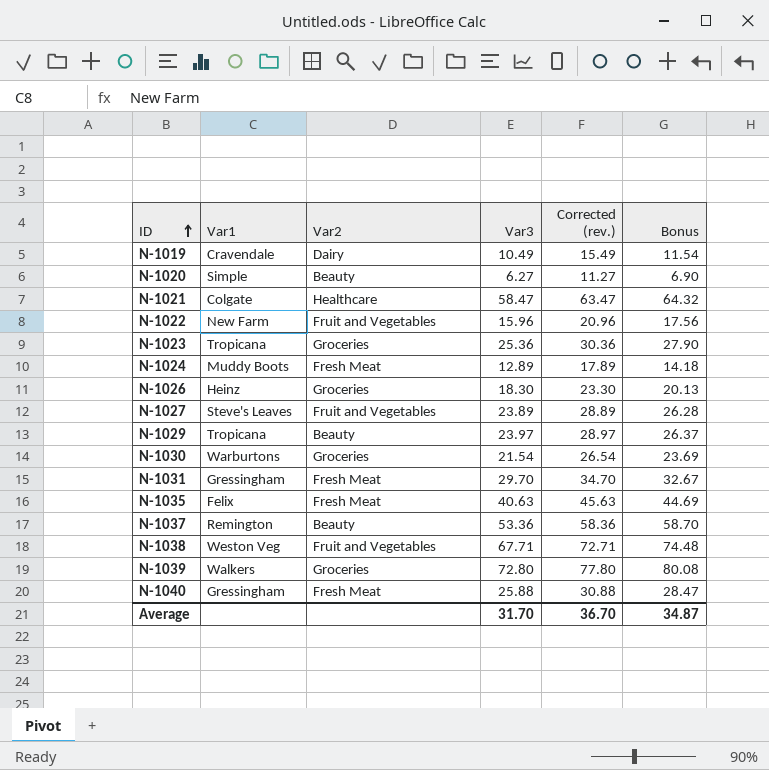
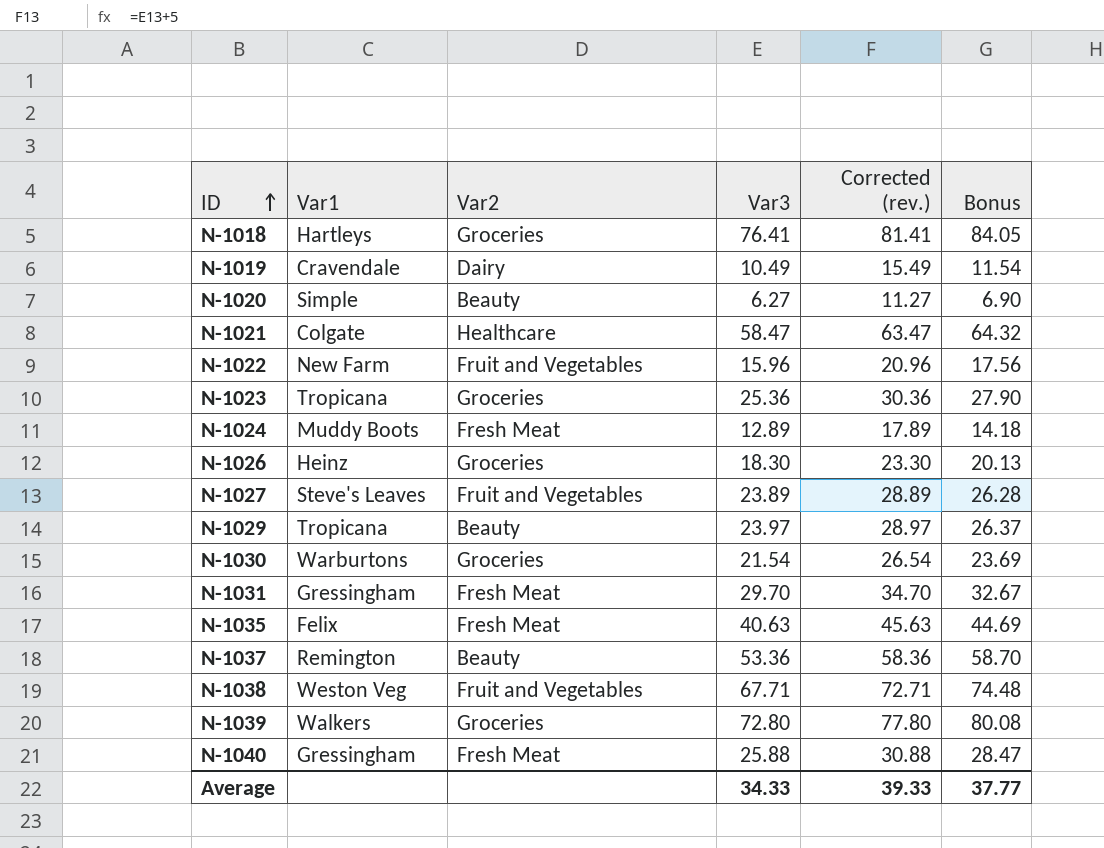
row N-1018: none -> Hartleys | Groceries | 76.41 | 81.41 | 84.05
Average | Var3: 31.70 -> 34.33
Average | Corrected (rev.): 36.70 -> 39.33
Average | Bonus: 34.87 -> 37.77

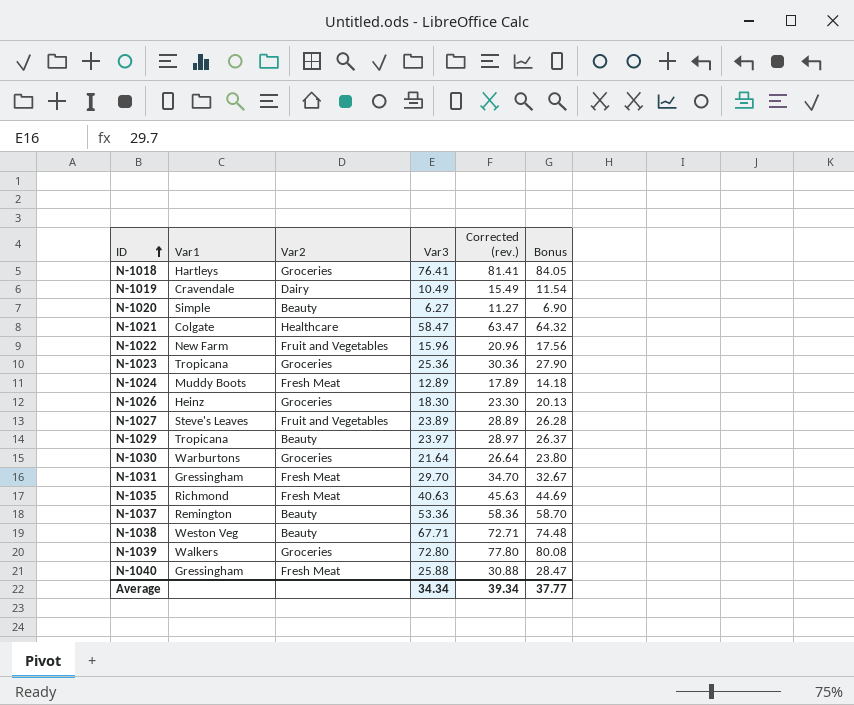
N-1030 | Var3: 21.54 -> 21.64
N-1030 | Corrected (rev.): 26.54 -> 26.64
N-1030 | Bonus: 23.69 -> 23.80
N-1035 | Var1: Felix -> Richmond
N-1038 | Var2: Fruit and Vegetables -> Beauty
Average | Var3: 34.33 -> 34.34
Average | Corrected (rev.): 39.33 -> 39.34

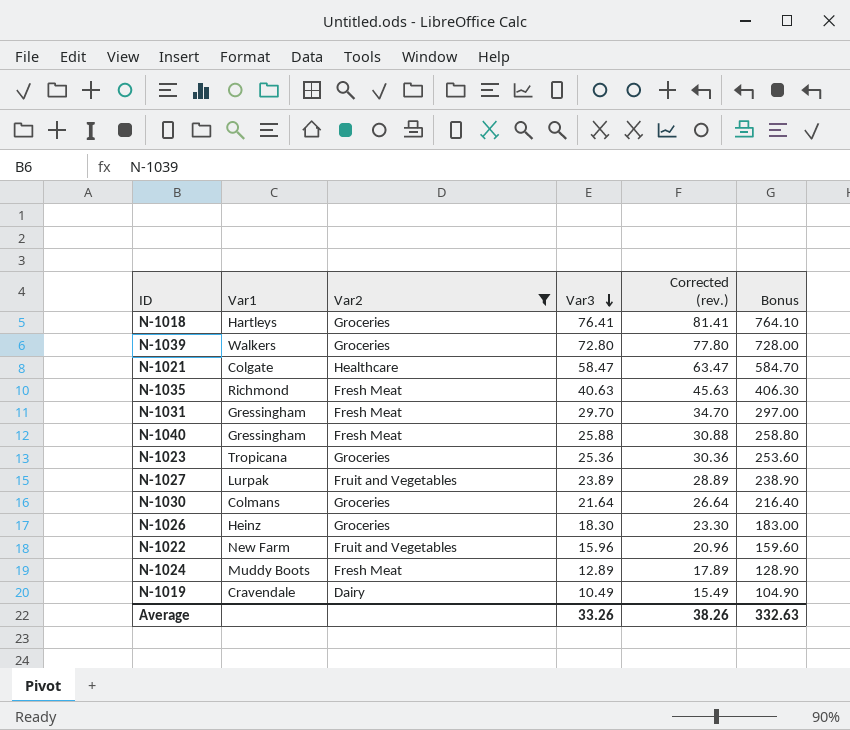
filter: none -> Var2 != Beauty
row order: ID ascending -> Var3 descending
column Bonus | formula: [Var3] * 1.1 -> [Var3] * 10
N-1027 | Var1: Steve's Leaves -> Lurpak
N-1030 | Var1: Warburtons -> Colmans
Average | Var3: 34.34 -> 33.26
Average | Corrected (rev.): 39.34 -> 38.26
Average | Bonus: 37.77 -> 332.63

